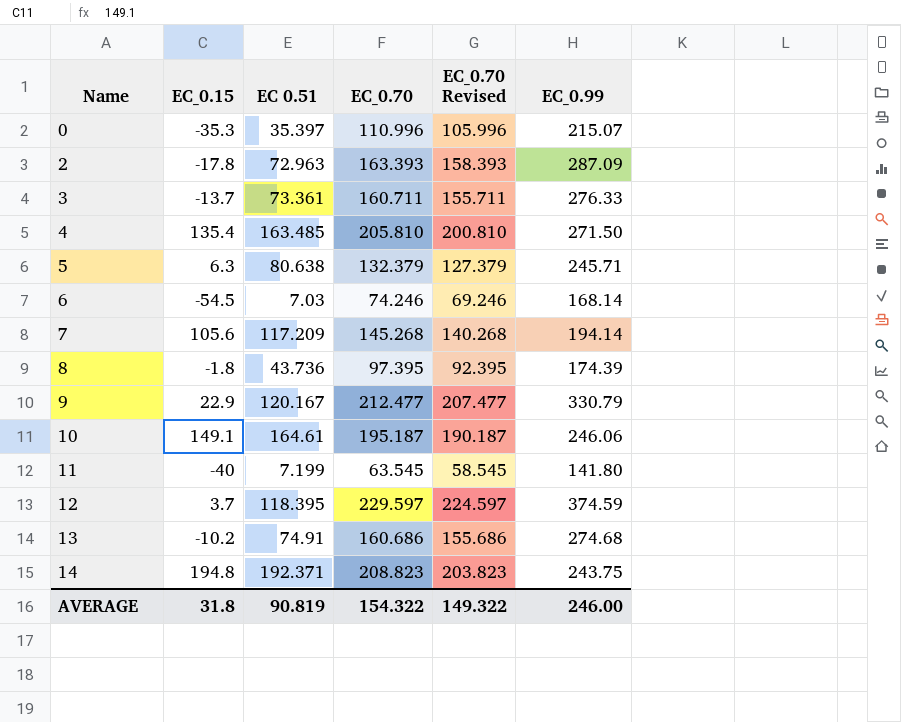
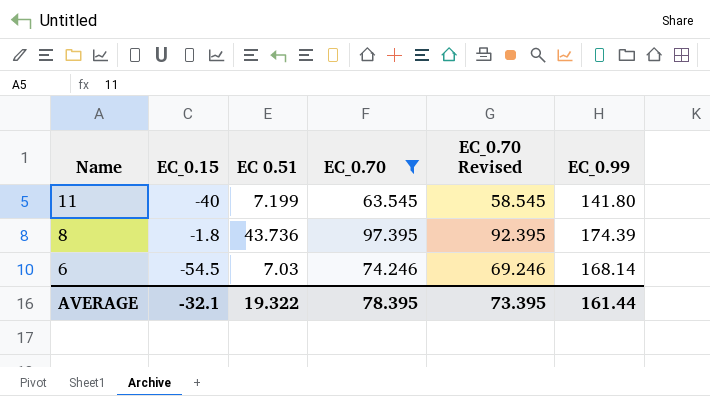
filter: none -> EC_0.70 <= 97.395
row order: Name ascending -> Name descending
AVERAGE | EC_0.15: 31.8 -> -32.1
AVERAGE | EC 0.51: 90.819 -> 19.322
AVERAGE | EC_0.70: 154.322 -> 78.395
AVERAGE | EC_0.70 Revised: 149.322 -> 73.395
AVERAGE | EC_0.99: 246.00 -> 161.44

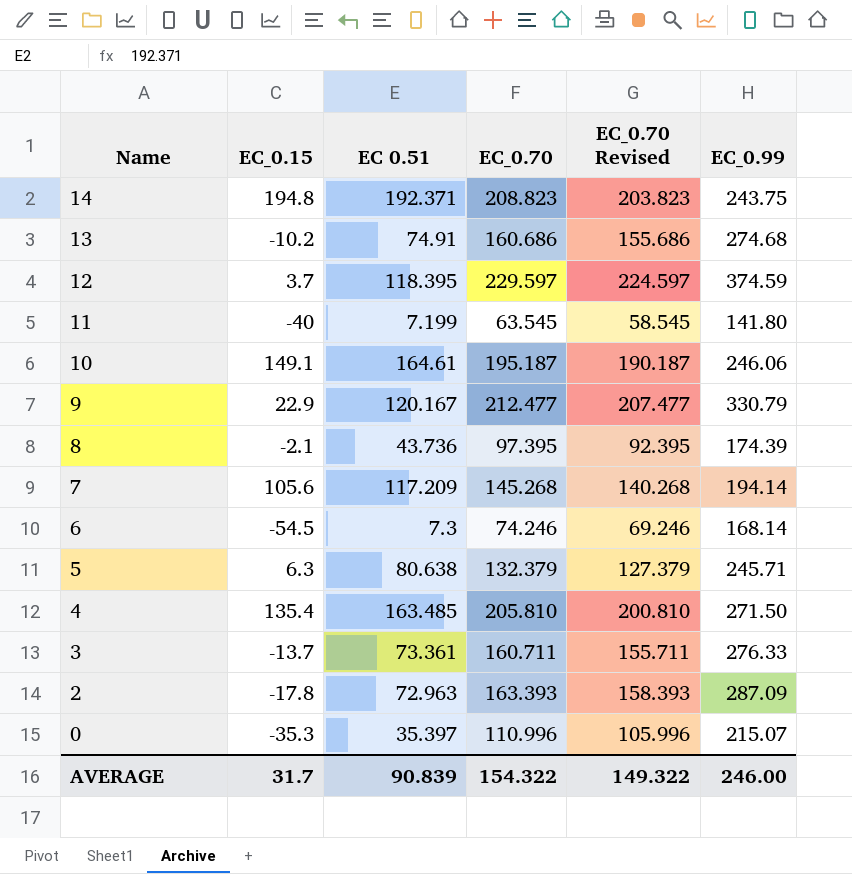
filter: EC_0.70 <= 97.395 -> none
8 | EC_0.15: -1.8 -> -2.1
6 | EC 0.51: 7.03 -> 7.3
AVERAGE | EC_0.15: -32.1 -> 31.7
AVERAGE | EC 0.51: 19.322 -> 90.839
AVERAGE | EC_0.70: 78.395 -> 154.322
AVERAGE | EC_0.70 Revised: 73.395 -> 149.322
AVERAGE | EC_0.99: 161.44 -> 246.00

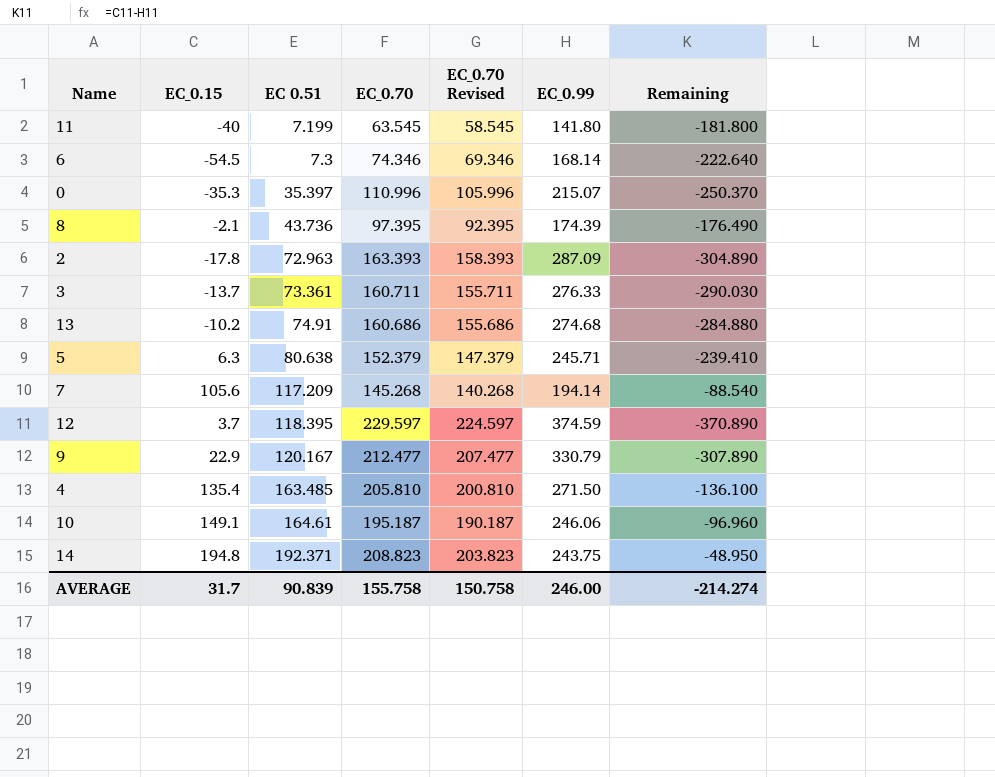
row order: Name descending -> EC 0.51 ascending
column Remaining | formula: none -> [EC_0.15] - [EC_0.99]
6 | EC_0.70: 74.246 -> 74.346
6 | EC_0.70 Revised: 69.246 -> 69.346
5 | EC_0.70: 132.379 -> 152.379
5 | EC_0.70 Revised: 127.379 -> 147.379
AVERAGE | EC_0.70: 154.322 -> 155.758
AVERAGE | EC_0.70 Revised: 149.322 -> 150.758

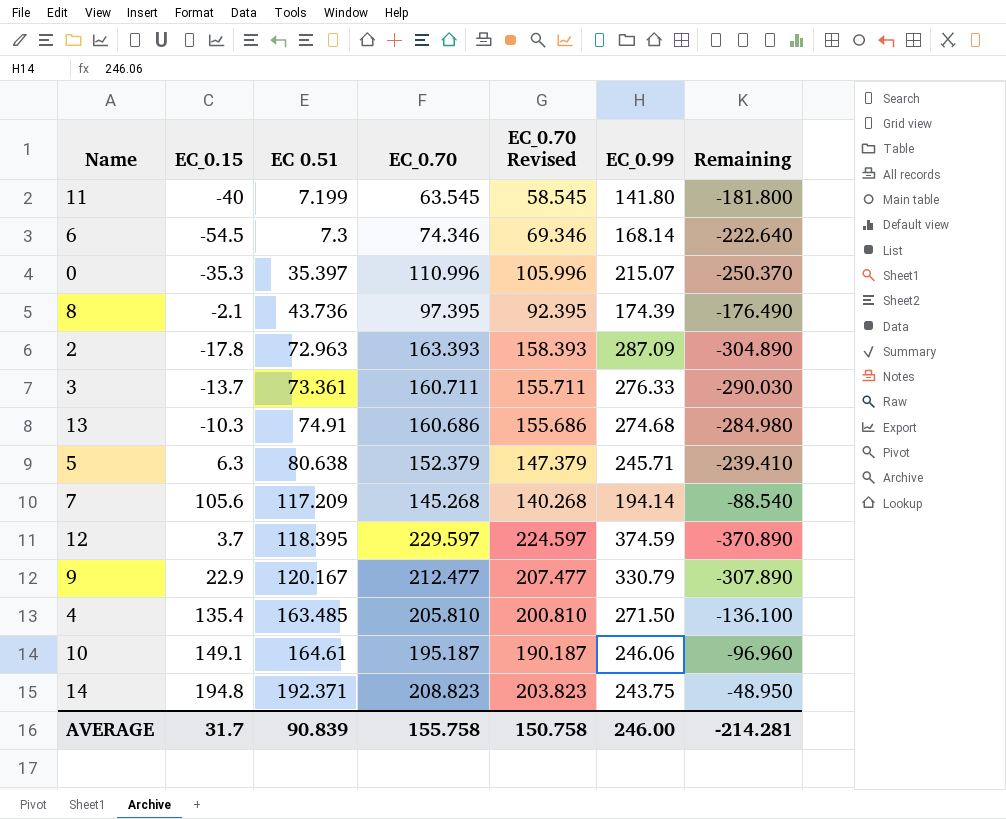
13 | EC_0.15: -10.2 -> -10.3
13 | Remaining: -284.880 -> -284.980
AVERAGE | Remaining: -214.274 -> -214.281

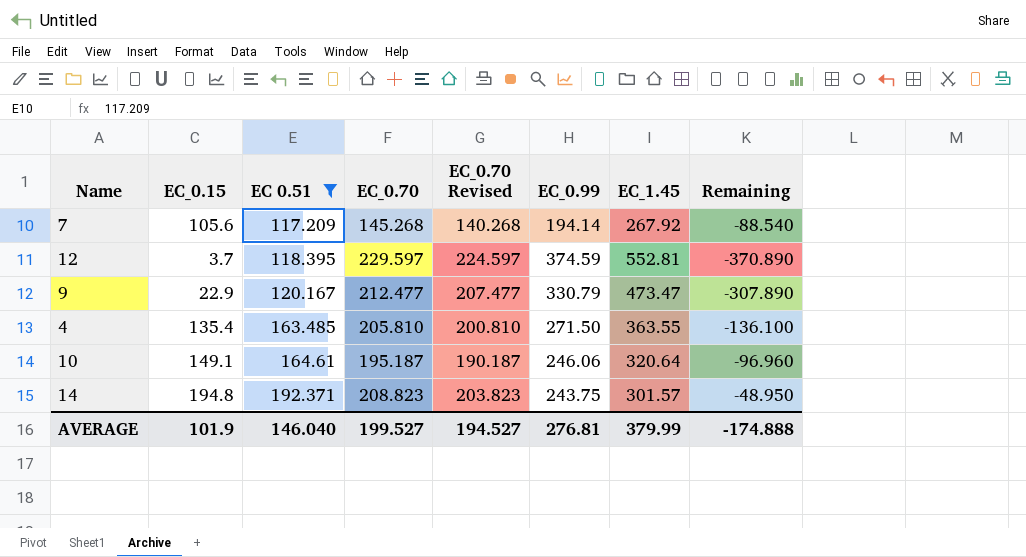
filter: none -> EC 0.51 >= 117.209
column EC_1.45 | position: none -> 7
AVERAGE | EC_0.15: 31.7 -> 101.9
AVERAGE | EC 0.51: 90.839 -> 146.040
AVERAGE | EC_0.70: 155.758 -> 199.527
AVERAGE | EC_0.70 Revised: 150.758 -> 194.527
AVERAGE | EC_0.99: 246.00 -> 276.81
AVERAGE | Remaining: -214.281 -> -174.888

